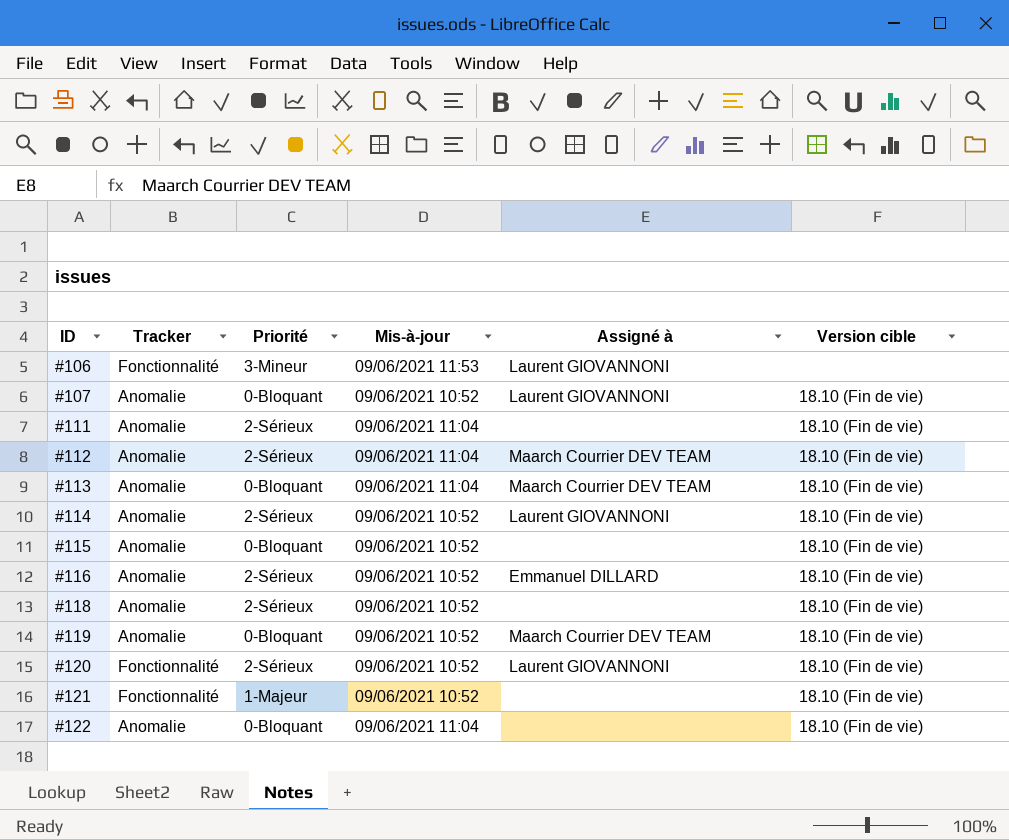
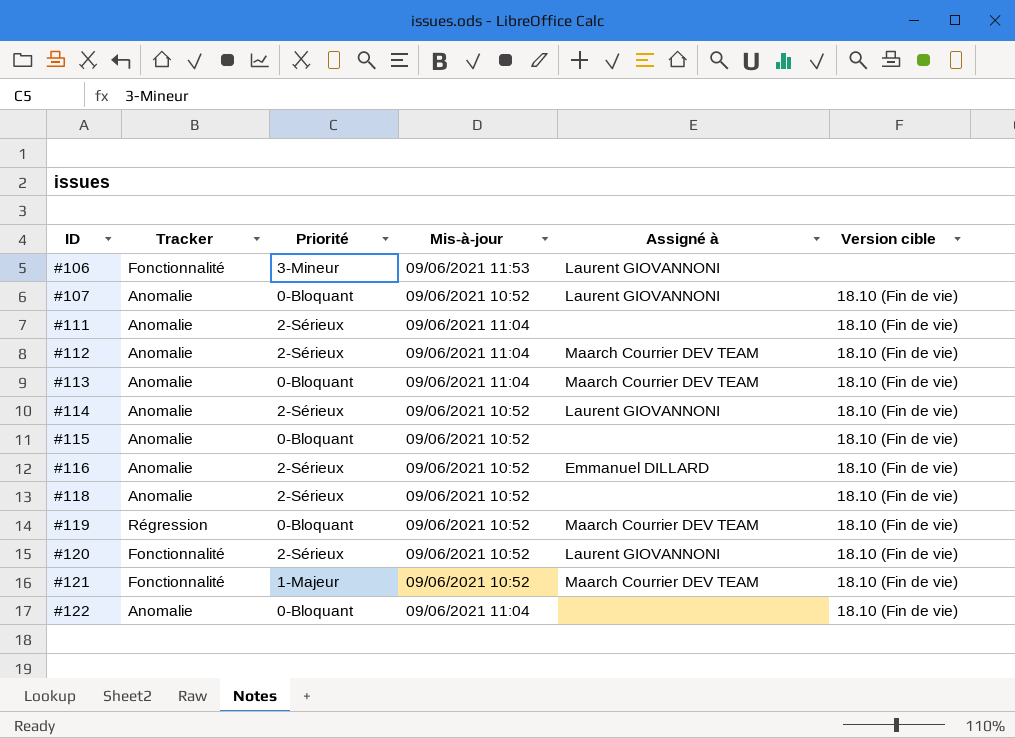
#119 | Tracker: Anomalie -> Régression
#121 | Assigné à: none -> Maarch Courrier DEV TEAM

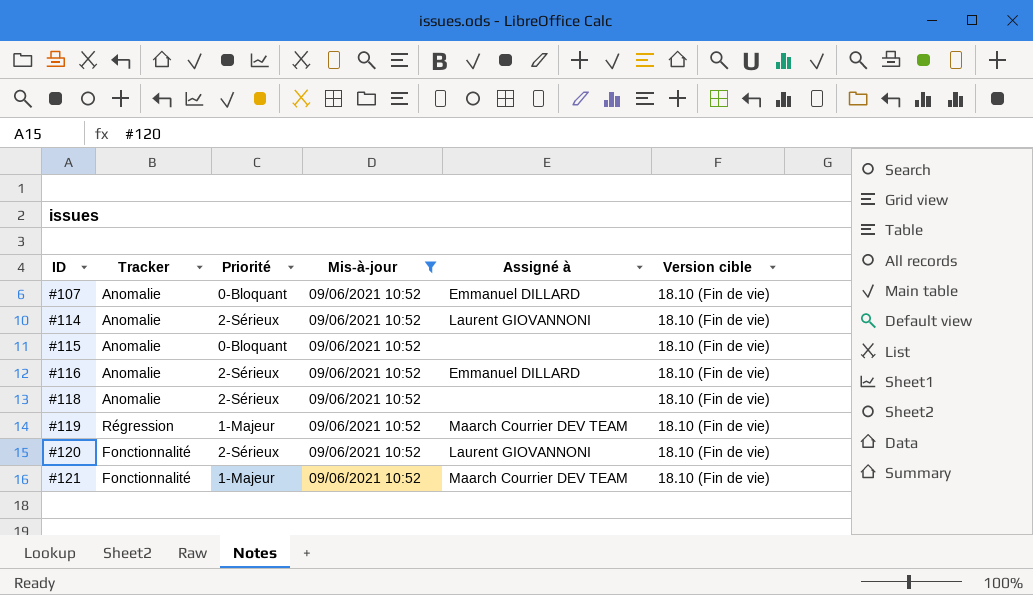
filter: none -> Mis-à-jour = 09/06/2021 10:52
#107 | Assigné à: Laurent GIOVANNONI -> Emmanuel DILLARD
#119 | Priorité: 0-Bloquant -> 1-Majeur

